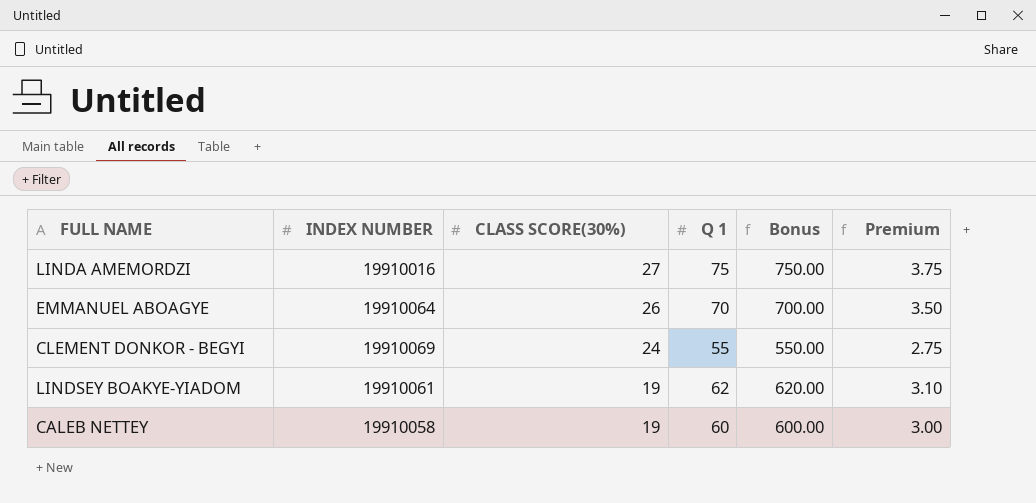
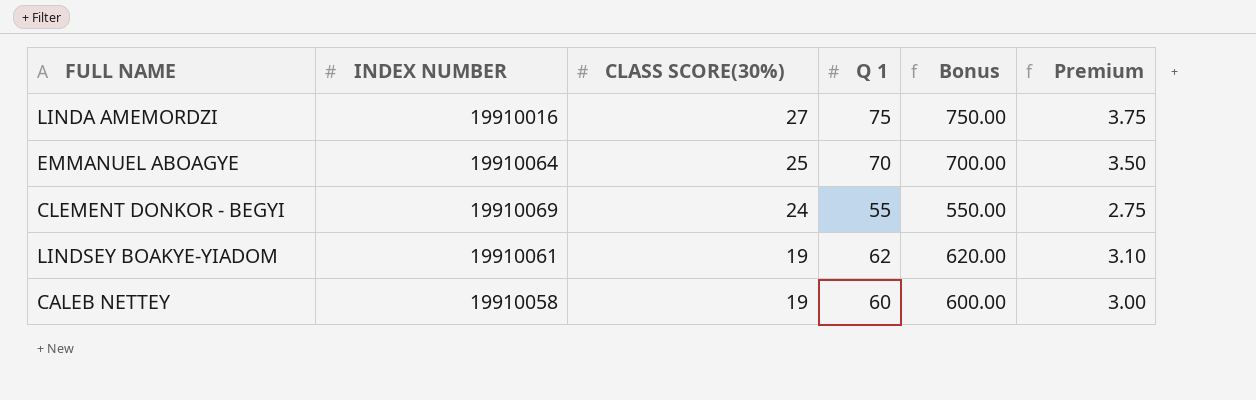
EMMANUEL ABOAGYE | CLASS SCORE(30%): 26 -> 25

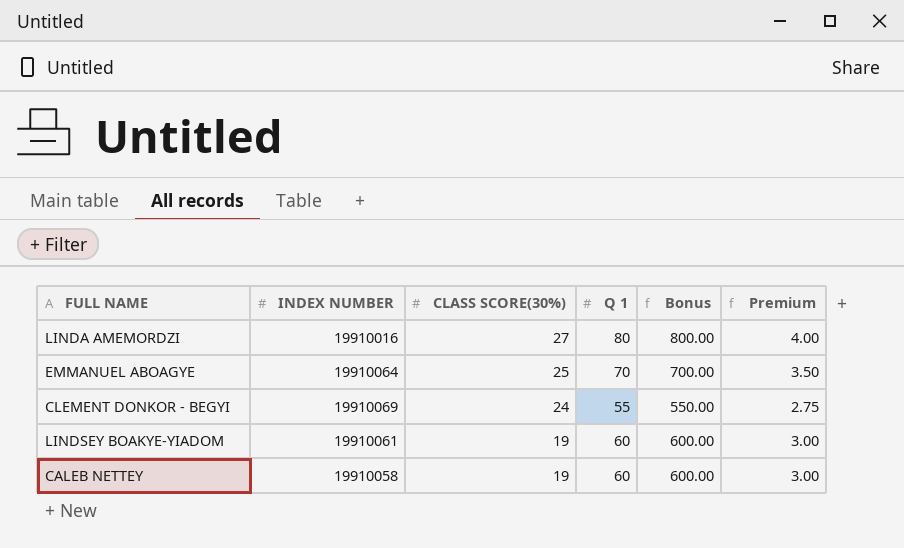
LINDA AMEMORDZI | Q 1: 75 -> 80
LINDA AMEMORDZI | Bonus: 750.00 -> 800.00
LINDA AMEMORDZI | Premium: 3.75 -> 4.00
LINDSEY BOAKYE-YIADOM | Q 1: 62 -> 60
LINDSEY BOAKYE-YIADOM | Bonus: 620.00 -> 600.00
LINDSEY BOAKYE-YIADOM | Premium: 3.10 -> 3.00

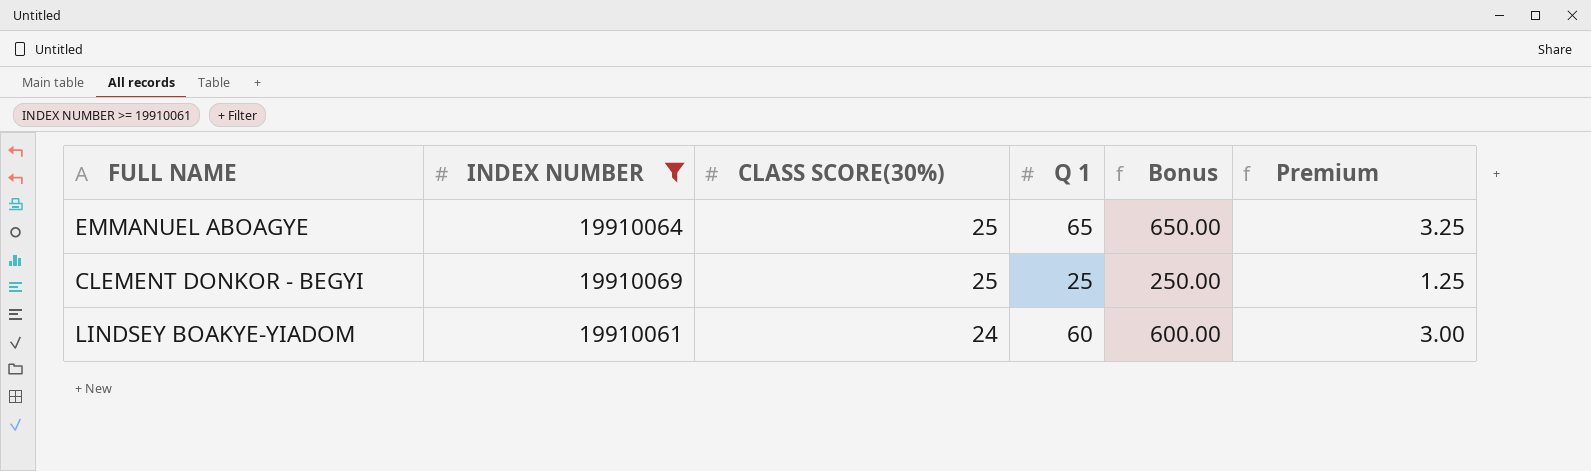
filter: none -> INDEX NUMBER >= 19910061
EMMANUEL ABOAGYE | Q 1: 70 -> 65
EMMANUEL ABOAGYE | Bonus: 700.00 -> 650.00
EMMANUEL ABOAGYE | Premium: 3.50 -> 3.25
CLEMENT DONKOR - BEGYI | CLASS SCORE(30%): 24 -> 25
CLEMENT DONKOR - BEGYI | Q 1: 55 -> 25
CLEMENT DONKOR - BEGYI | Bonus: 550.00 -> 250.00
CLEMENT DONKOR - BEGYI | Premium: 2.75 -> 1.25
LINDSEY BOAKYE-YIADOM | CLASS SCORE(30%): 19 -> 24

